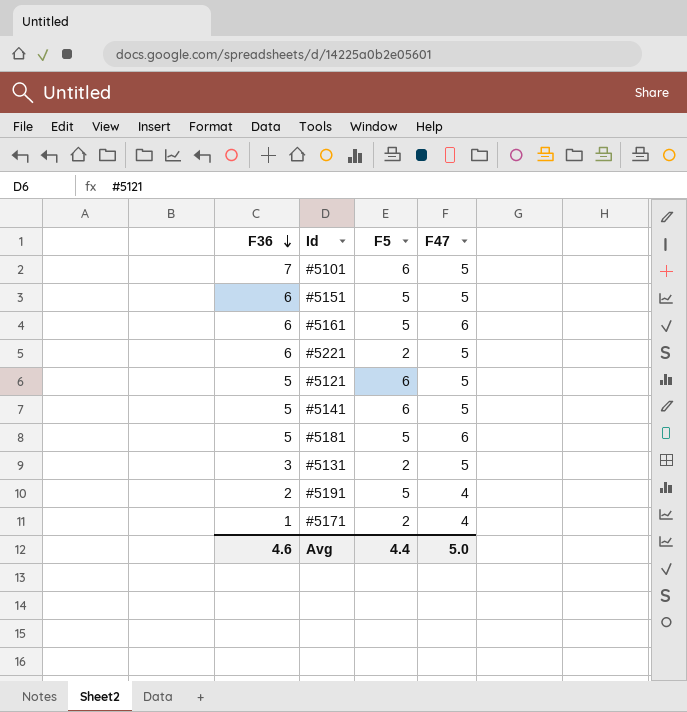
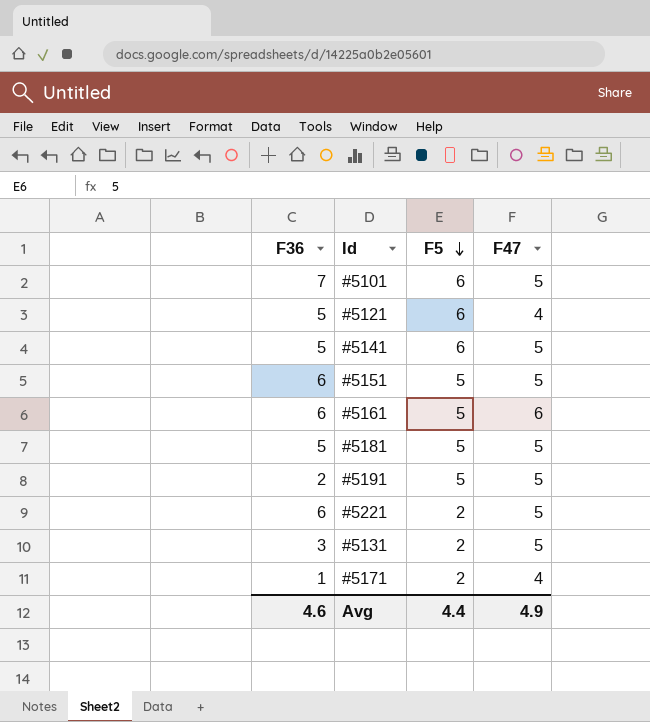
row order: F36 descending -> F5 descending
#5121 | F47: 5 -> 4
#5181 | F47: 6 -> 5
#5191 | F47: 4 -> 5
Avg | F47: 5.0 -> 4.9

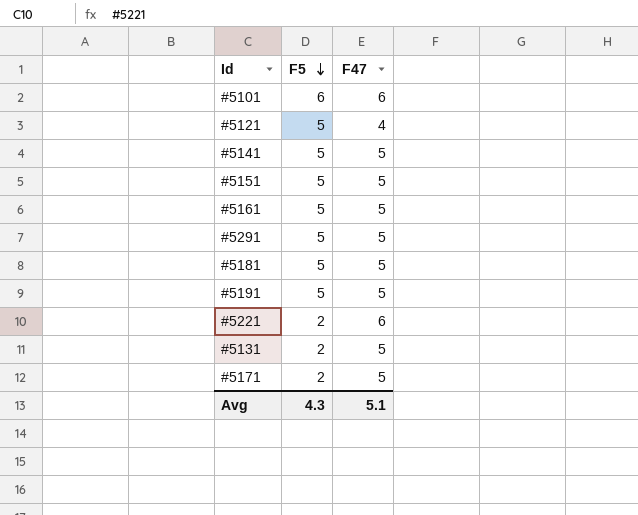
column F36 | position: 1 -> none
#5101 | F47: 5 -> 6
#5121 | F5: 6 -> 5
#5141 | F5: 6 -> 5
#5161 | F47: 6 -> 5
row #5291: none -> 5 | 5
#5221 | F47: 5 -> 6
#5171 | F47: 4 -> 5
Avg | F5: 4.4 -> 4.3
Avg | F47: 4.9 -> 5.1

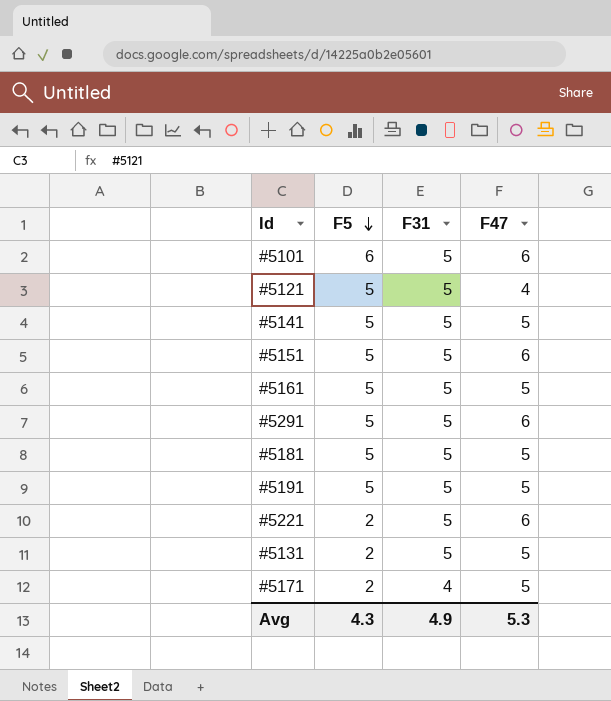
column F31 | position: none -> 3
#5151 | F47: 5 -> 6
#5291 | F47: 5 -> 6
Avg | F47: 5.1 -> 5.3

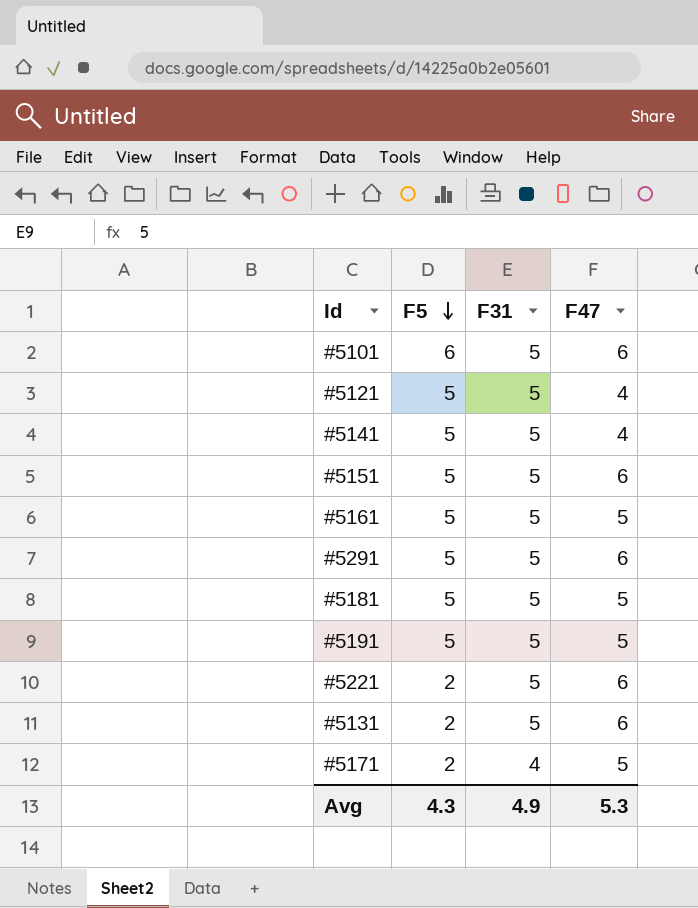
#5141 | F47: 5 -> 4
#5131 | F47: 5 -> 6

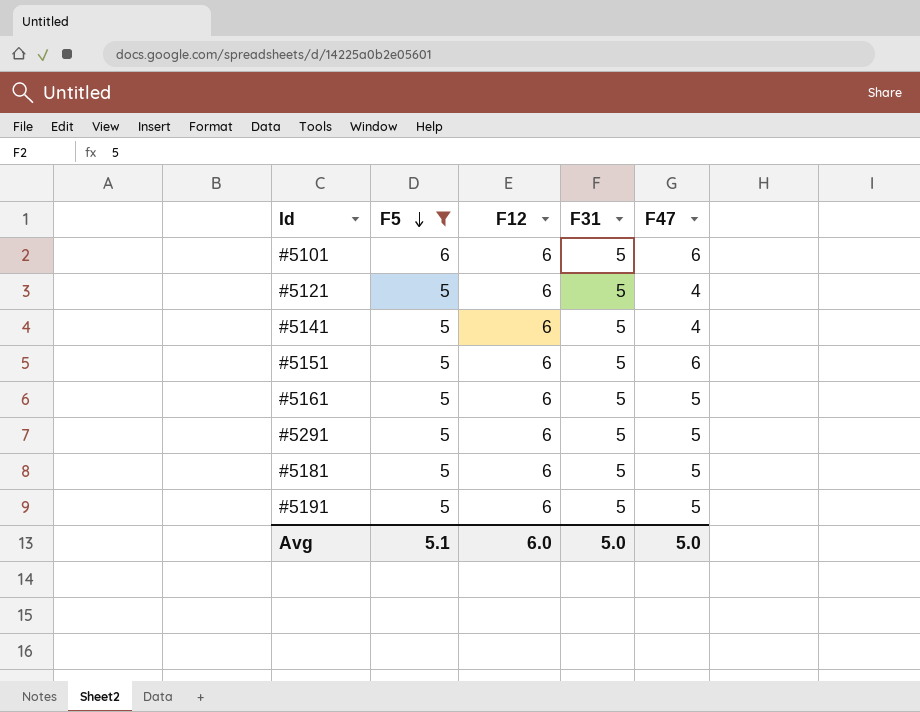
filter: none -> F5 != 2
column F12 | position: none -> 3
#5291 | F47: 6 -> 5
Avg | F5: 4.3 -> 5.1
Avg | F31: 4.9 -> 5.0
Avg | F47: 5.3 -> 5.0

